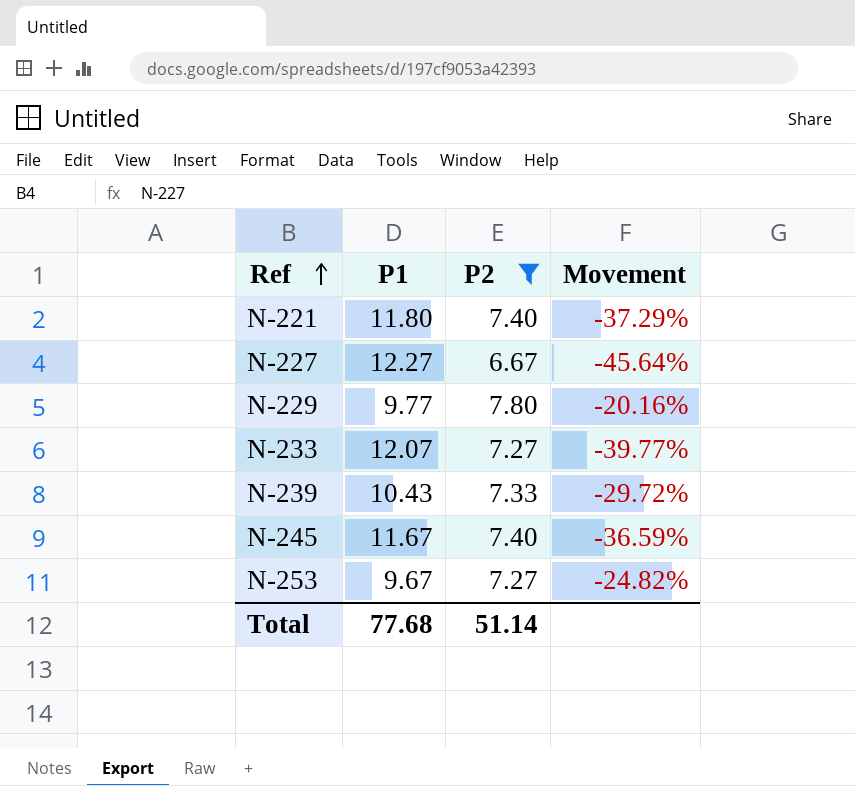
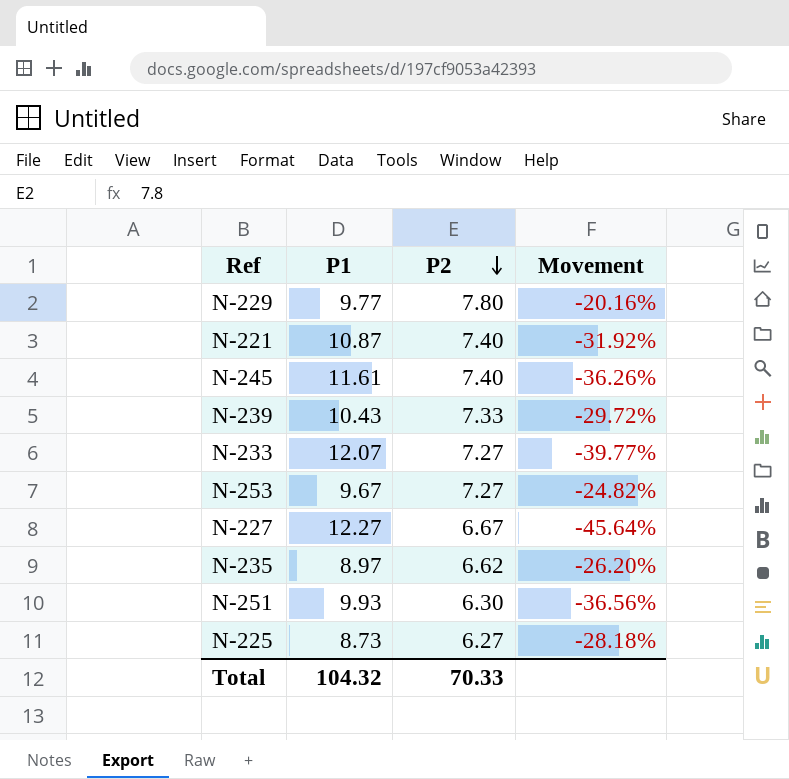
filter: P2 >= 6.67 -> none
row order: Ref ascending -> P2 descending
N-221 | P1: 11.80 -> 10.87
N-221 | Movement: -37.29% -> -31.92%
N-245 | P1: 11.67 -> 11.61
N-245 | Movement: -36.59% -> -36.26%
Total | P1: 77.68 -> 104.32
Total | P2: 51.14 -> 70.33

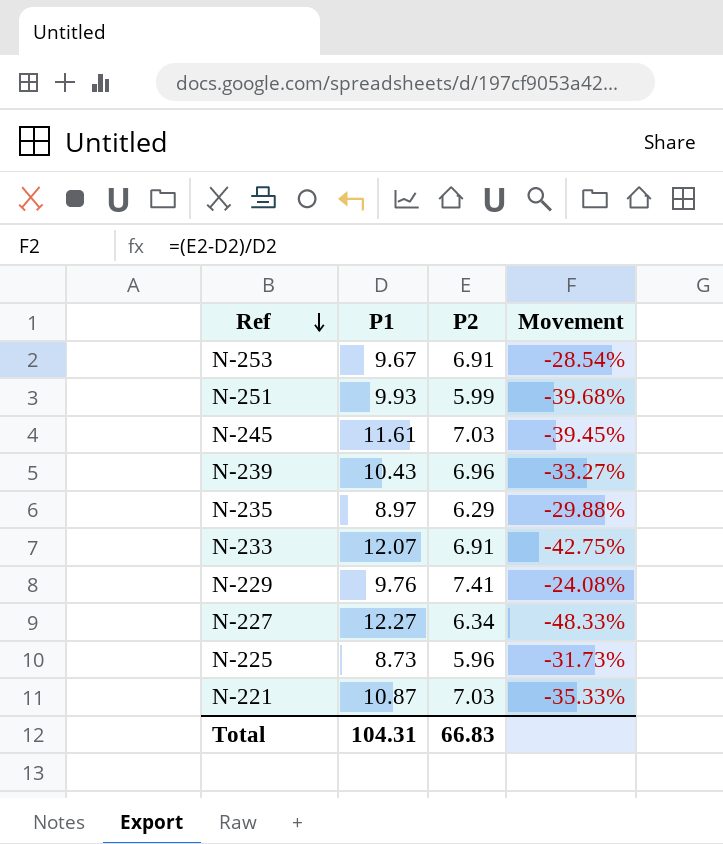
row order: P2 descending -> Ref descending
N-253 | P2: 7.27 -> 6.91
N-253 | Movement: -24.82% -> -28.54%
N-251 | P2: 6.30 -> 5.99
N-251 | Movement: -36.56% -> -39.68%
N-245 | P2: 7.40 -> 7.03
N-245 | Movement: -36.26% -> -39.45%
N-239 | P2: 7.33 -> 6.96
N-239 | Movement: -29.72% -> -33.27%
N-235 | P2: 6.62 -> 6.29
N-235 | Movement: -26.20% -> -29.88%
N-233 | P2: 7.27 -> 6.91
N-233 | Movement: -39.77% -> -42.75%
N-229 | P1: 9.77 -> 9.76
N-229 | P2: 7.80 -> 7.41
N-229 | Movement: -20.16% -> -24.08%
N-227 | P2: 6.67 -> 6.34
N-227 | Movement: -45.64% -> -48.33%
N-225 | P2: 6.27 -> 5.96
N-225 | Movement: -28.18% -> -31.73%
N-221 | P2: 7.40 -> 7.03
N-221 | Movement: -31.92% -> -35.33%
Total | P1: 104.32 -> 104.31
Total | P2: 70.33 -> 66.83

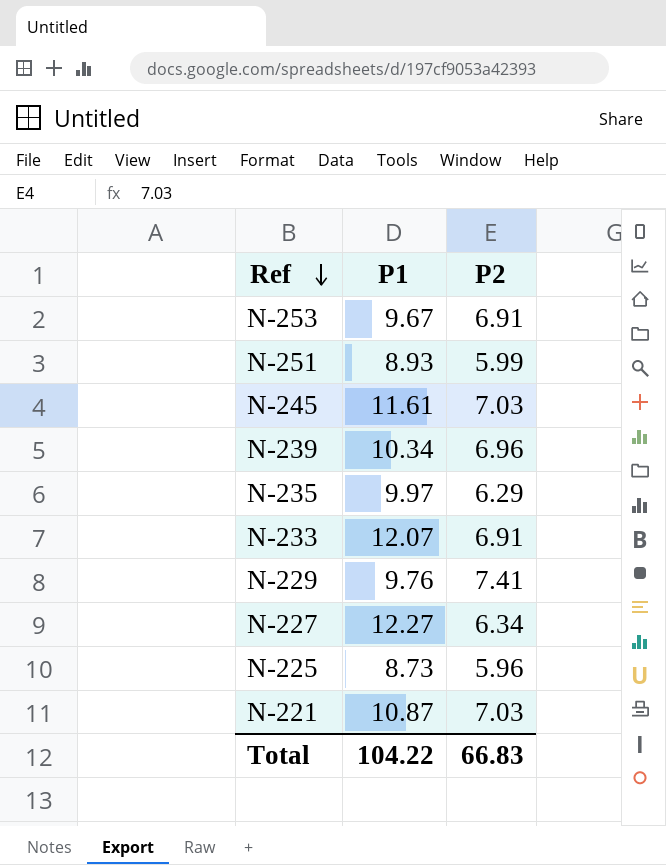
column Movement | formula: ([P2] - [P1]) / [P1] -> none
N-251 | P1: 9.93 -> 8.93
N-239 | P1: 10.43 -> 10.34
N-235 | P1: 8.97 -> 9.97
Total | P1: 104.31 -> 104.22

